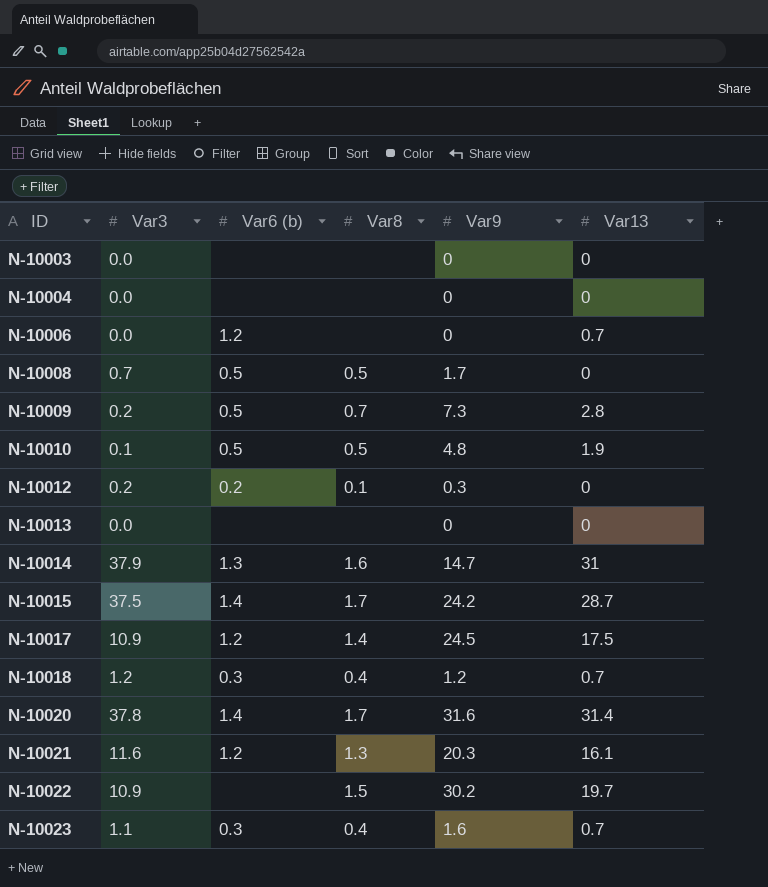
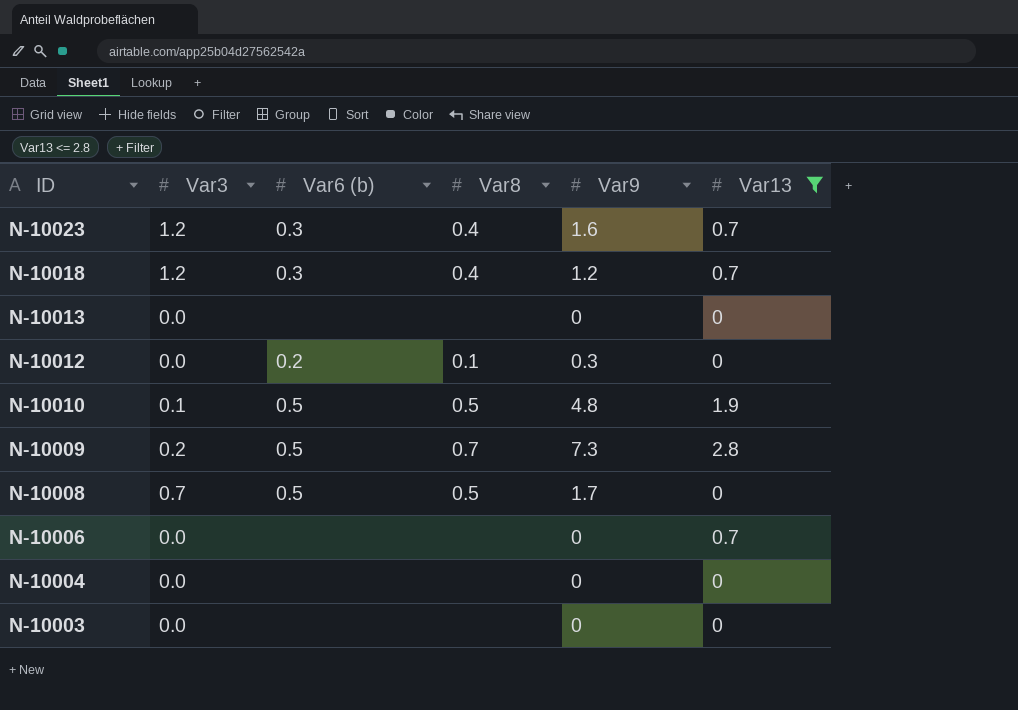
filter: none -> Var13 <= 2.8
row order: ID ascending -> ID descending
N-10023 | Var3: 1.1 -> 1.2
N-10012 | Var3: 0.2 -> 0.0
N-10006 | Var6 (b): 1.2 -> none

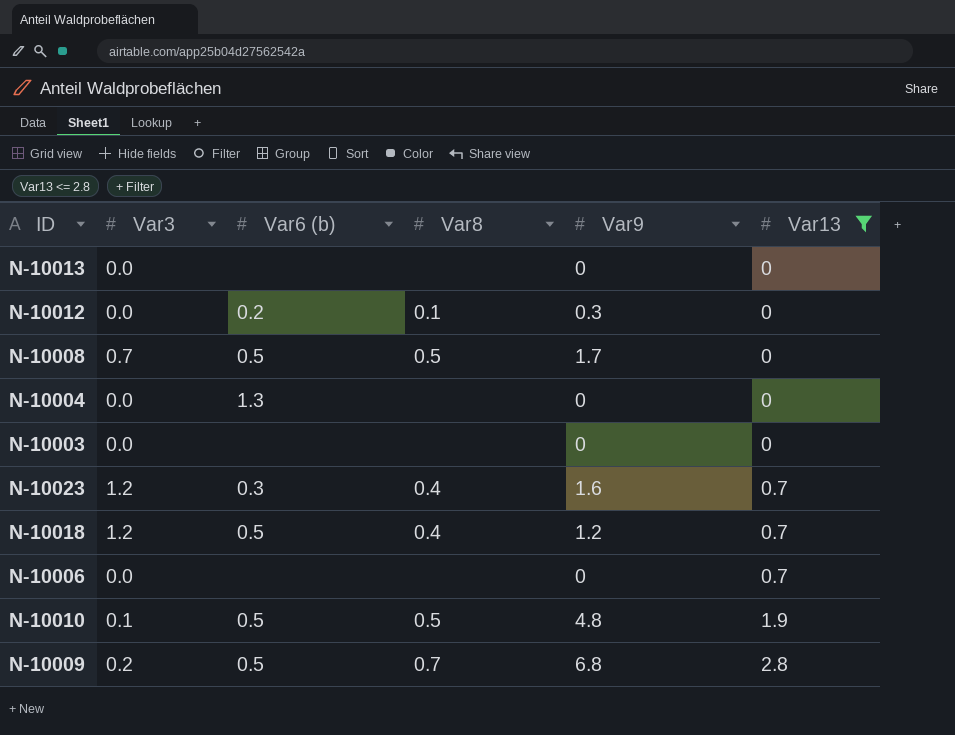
row order: ID descending -> Var13 ascending
N-10004 | Var6 (b): none -> 1.3
N-10018 | Var6 (b): 0.3 -> 0.5
N-10009 | Var9: 7.3 -> 6.8

